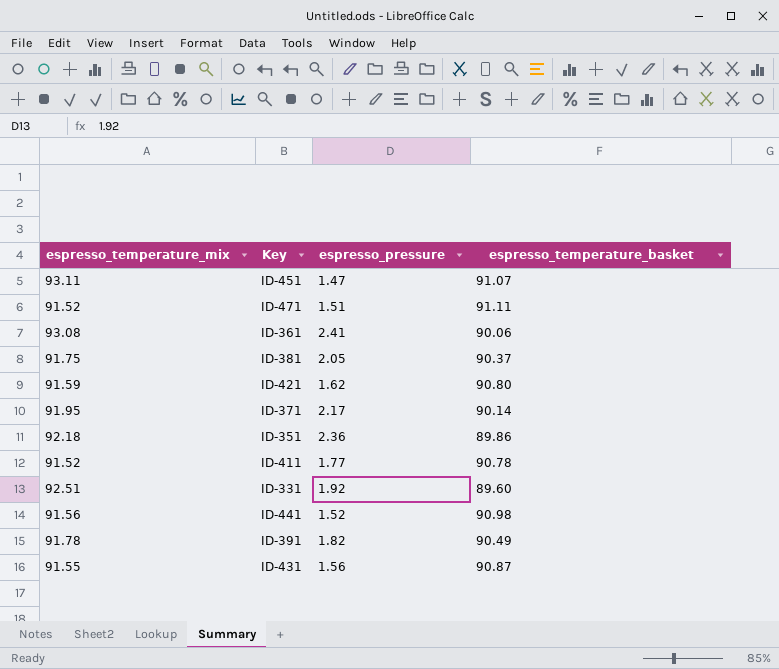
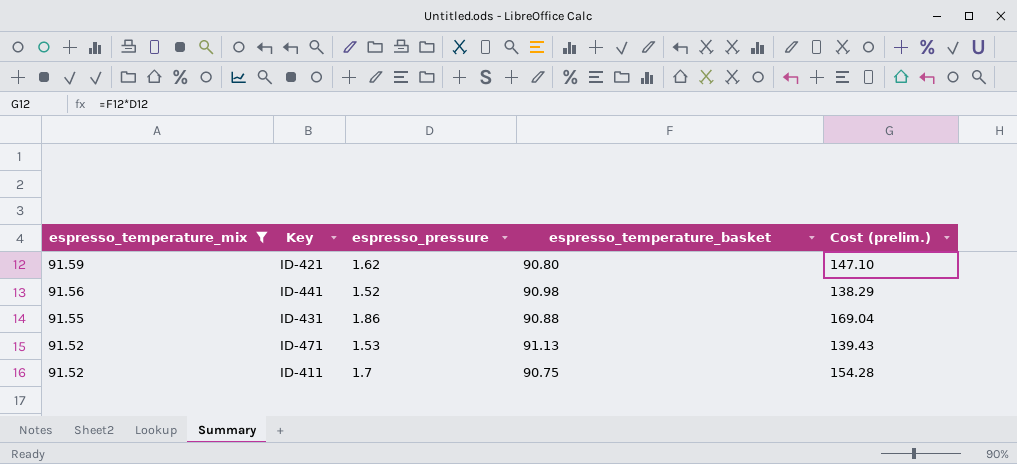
filter: none -> espresso_temperature_mix <= 91.59
row order: none -> espresso_temperature_mix descending
column Cost (prelim.) | formula: none -> [espresso_pressure] * [espresso_temperature_basket]
ID-431 | espresso_pressure: 1.56 -> 1.86
ID-431 | espresso_temperature_basket: 90.87 -> 90.88
ID-471 | espresso_pressure: 1.51 -> 1.53
ID-471 | espresso_temperature_basket: 91.11 -> 91.13
ID-411 | espresso_pressure: 1.77 -> 1.7
ID-411 | espresso_temperature_basket: 90.78 -> 90.75

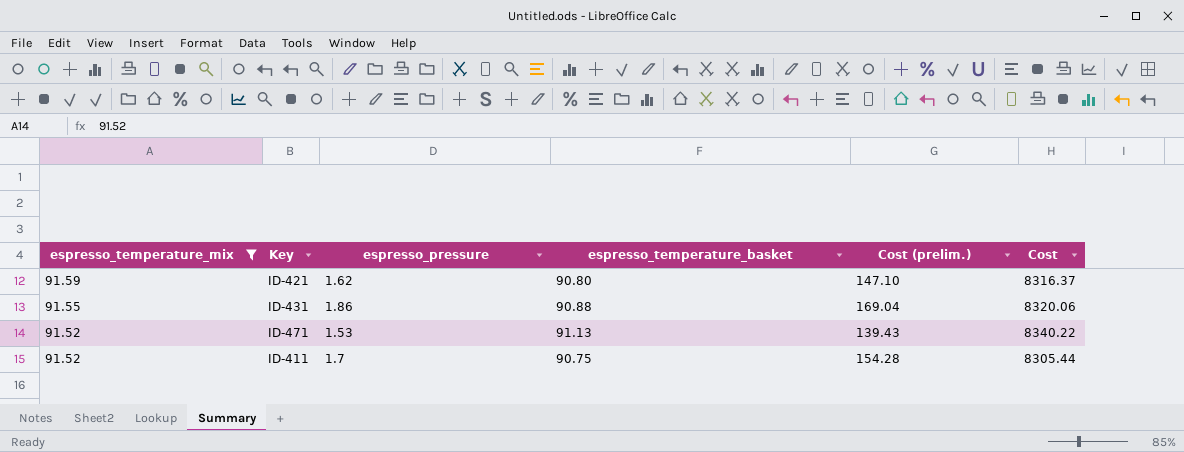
column Cost | formula: none -> [espresso_temperature_mix] * [espresso_temperature_basket]
row ID-441: 91.56 | 1.52 | 90.98 | 138.29 -> none

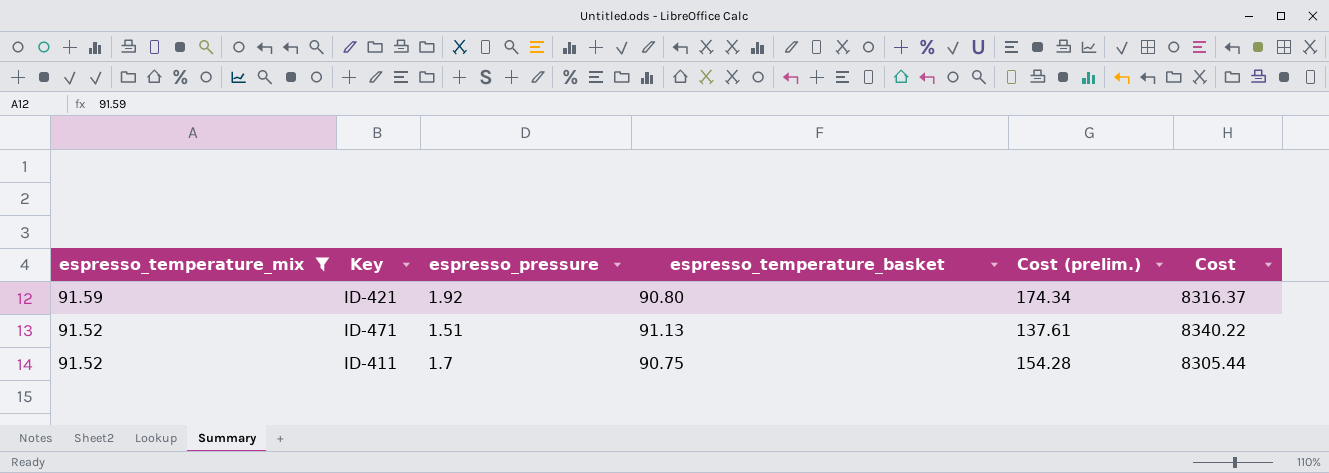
row ID-431: 91.55 | 1.86 | 90.88 | 169.04 | 8320.06 -> none
ID-421 | espresso_pressure: 1.62 -> 1.92
ID-421 | Cost (prelim.): 147.10 -> 174.34
ID-471 | espresso_pressure: 1.53 -> 1.51
ID-471 | Cost (prelim.): 139.43 -> 137.61

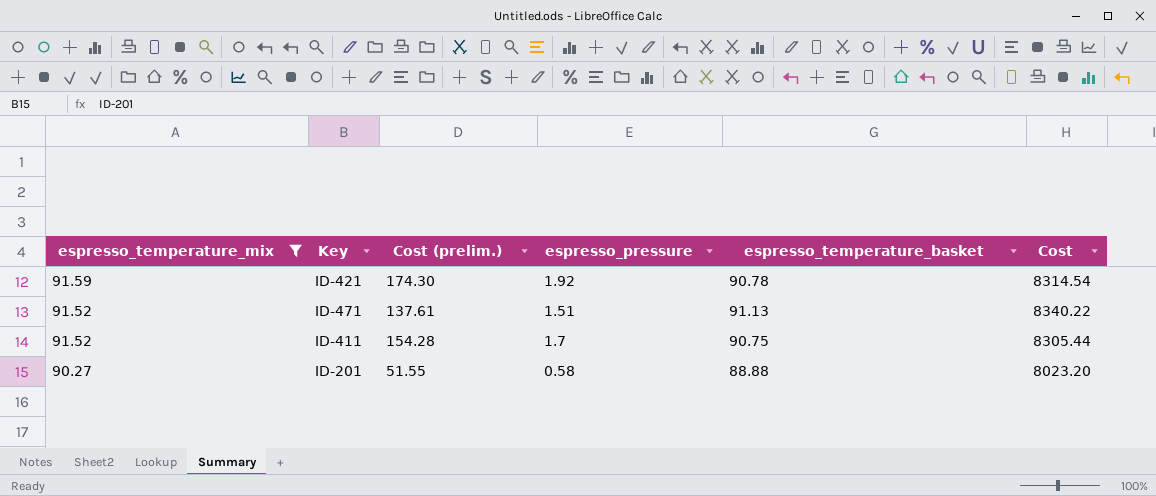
column Cost (prelim.) | position: 5 -> 3
ID-421 | Cost (prelim.): 174.34 -> 174.30
ID-421 | espresso_temperature_basket: 90.80 -> 90.78
ID-421 | Cost: 8316.37 -> 8314.54
row ID-201: none -> 90.27 | 51.55 | 0.58 | 88.88 | 8023.20

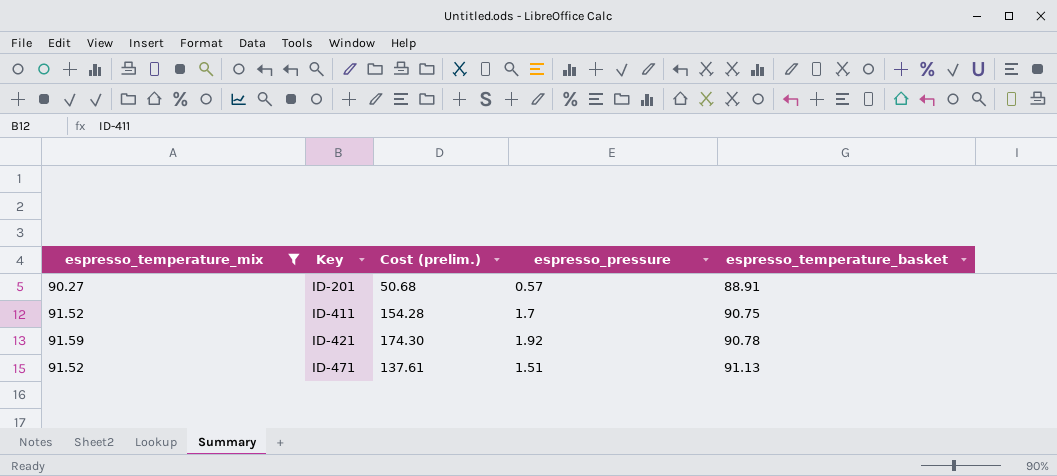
row order: espresso_temperature_mix descending -> Key ascending
column Cost | formula: [espresso_temperature_mix] * [espresso_temperature_basket] -> none
ID-201 | Cost (prelim.): 51.55 -> 50.68
ID-201 | espresso_pressure: 0.58 -> 0.57
ID-201 | espresso_temperature_basket: 88.88 -> 88.91

